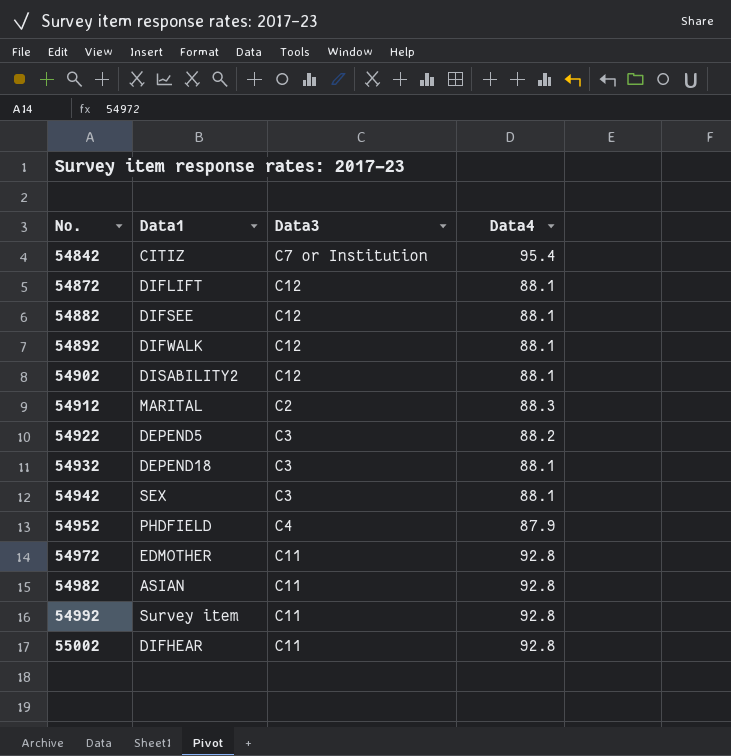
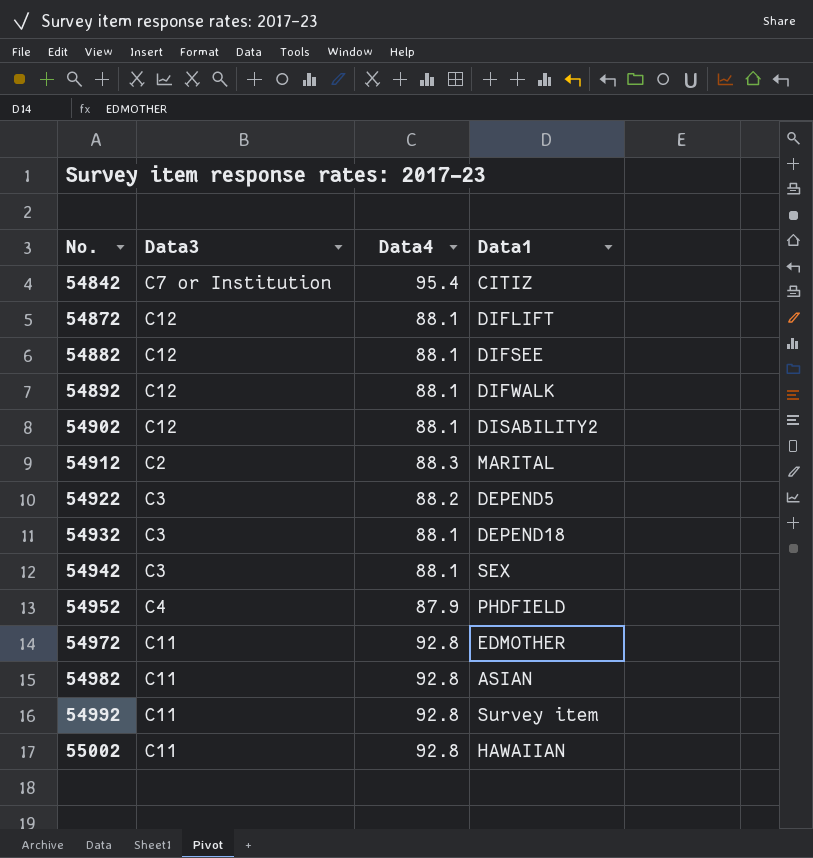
column Data1 | position: 2 -> 4
55002 | Data1: DIFHEAR -> HAWAIIAN

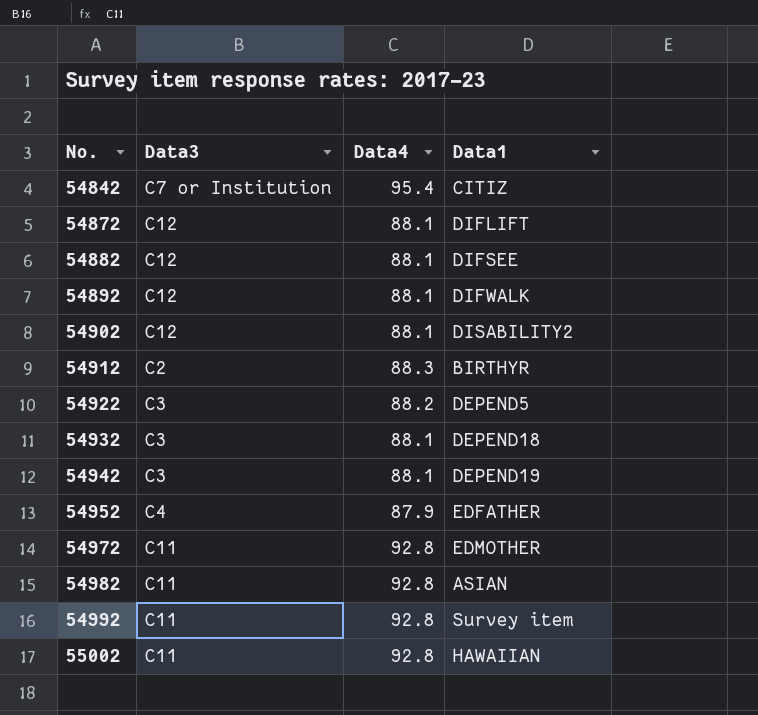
54912 | Data1: MARITAL -> BIRTHYR
54942 | Data1: SEX -> DEPEND19
54952 | Data1: PHDFIELD -> EDFATHER

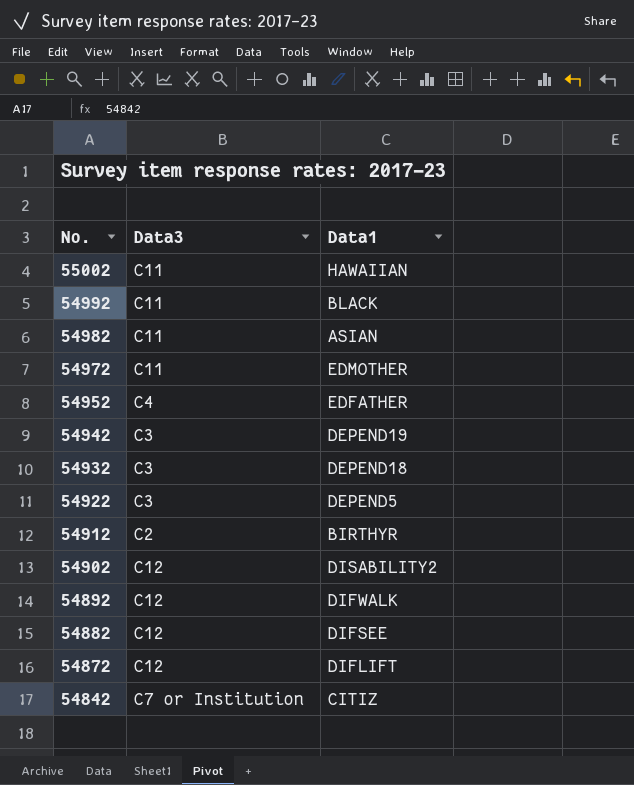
row order: No. ascending -> No. descending
column Data4 | position: 3 -> none
54992 | Data1: Survey item -> BLACK

